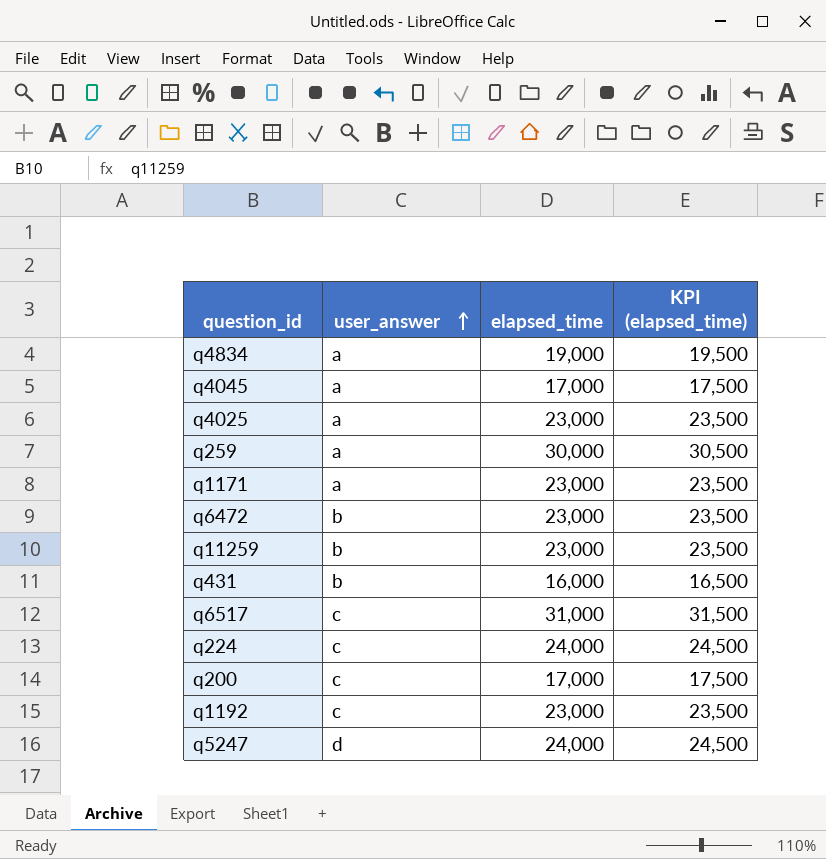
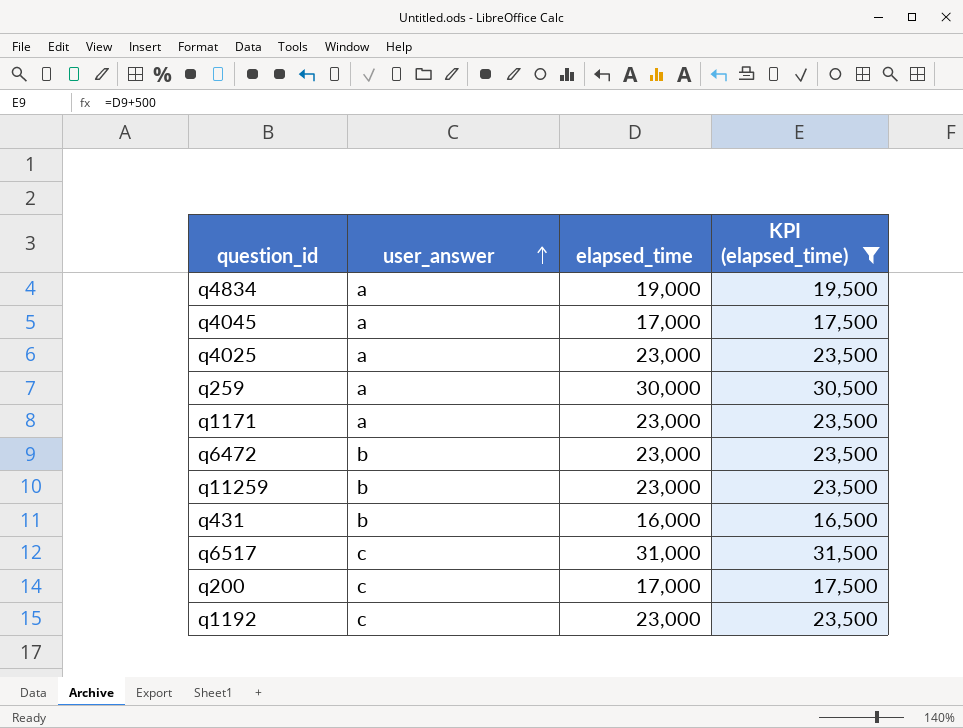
filter: none -> KPI (elapsed_time) != 24,500

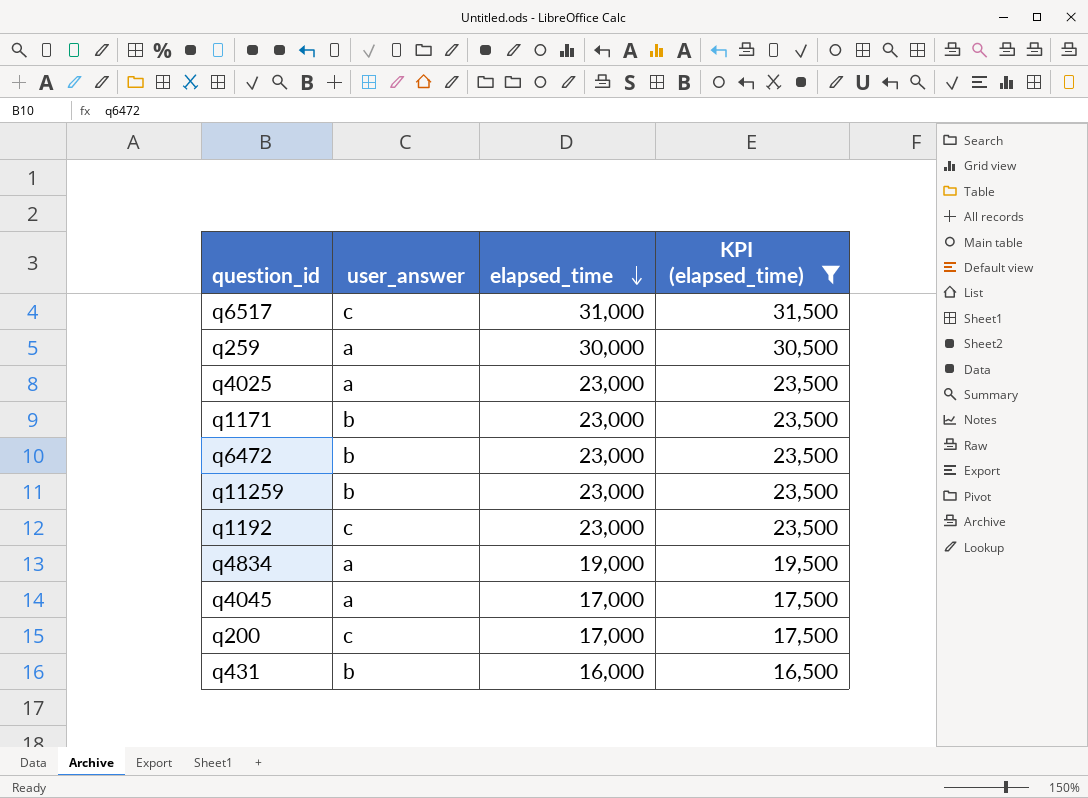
row order: user_answer ascending -> elapsed_time descending
q1171 | user_answer: a -> b

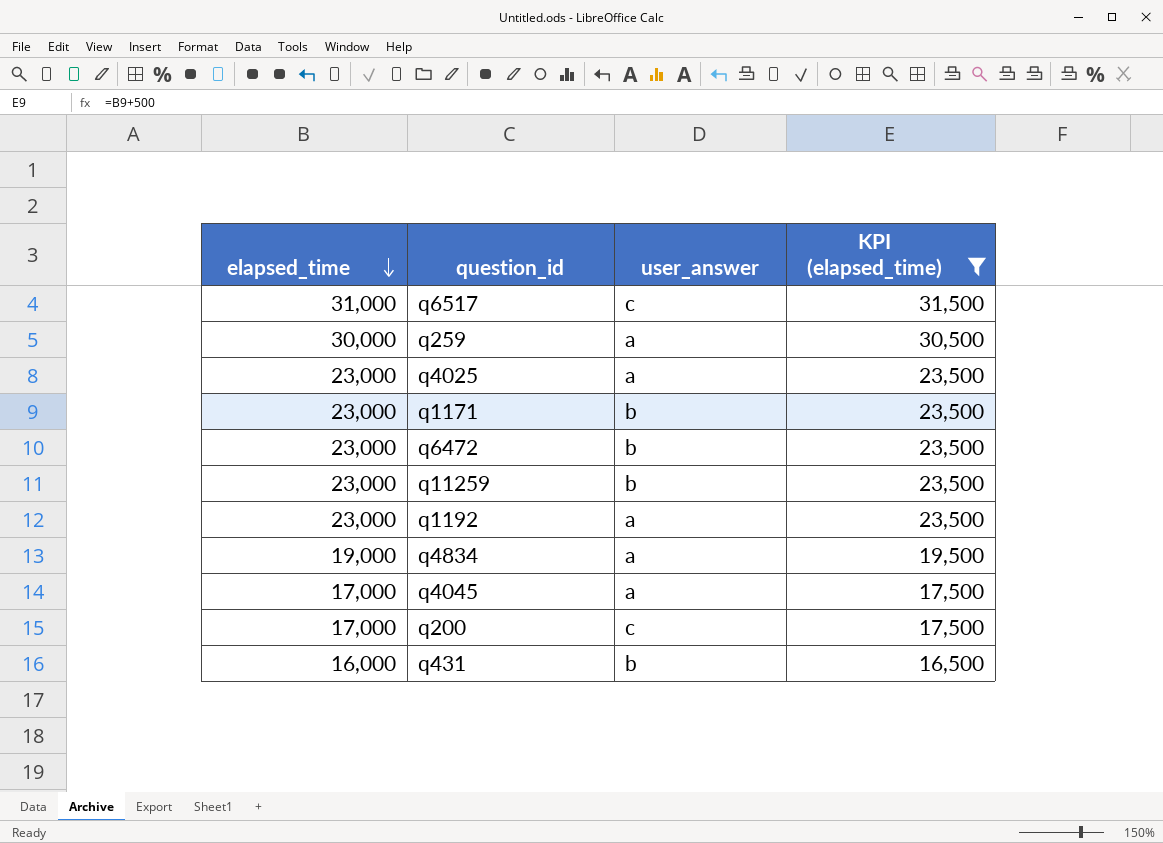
column elapsed_time | position: 3 -> 1
q1192 | user_answer: c -> a

